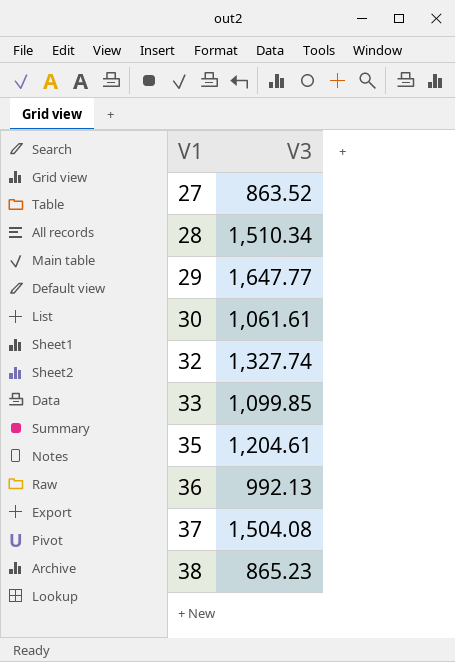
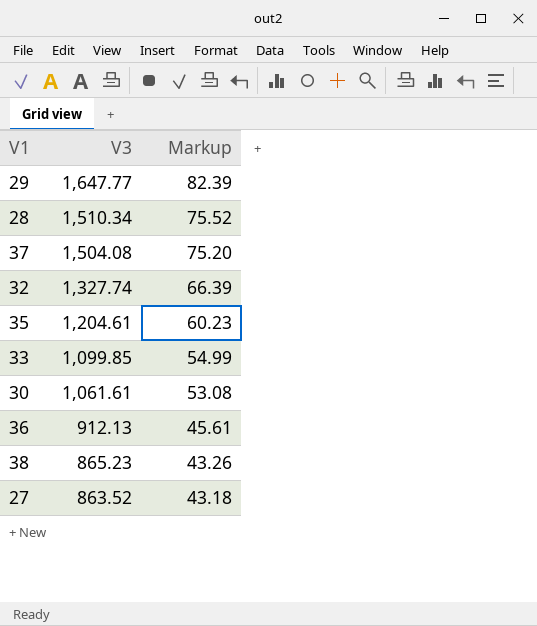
row order: V1 ascending -> V3 descending
column Markup | formula: none -> [V3] * 0.05
36 | V3: 992.13 -> 912.13

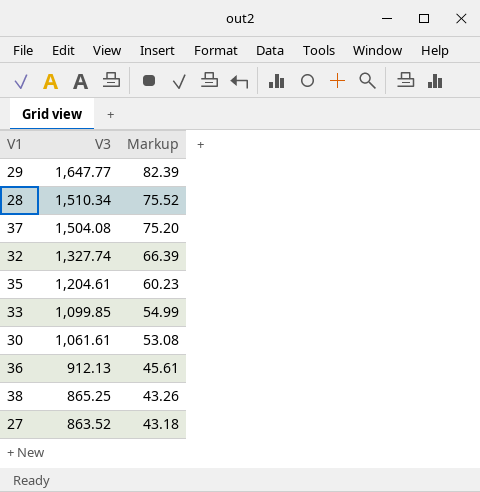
38 | V3: 865.23 -> 865.25

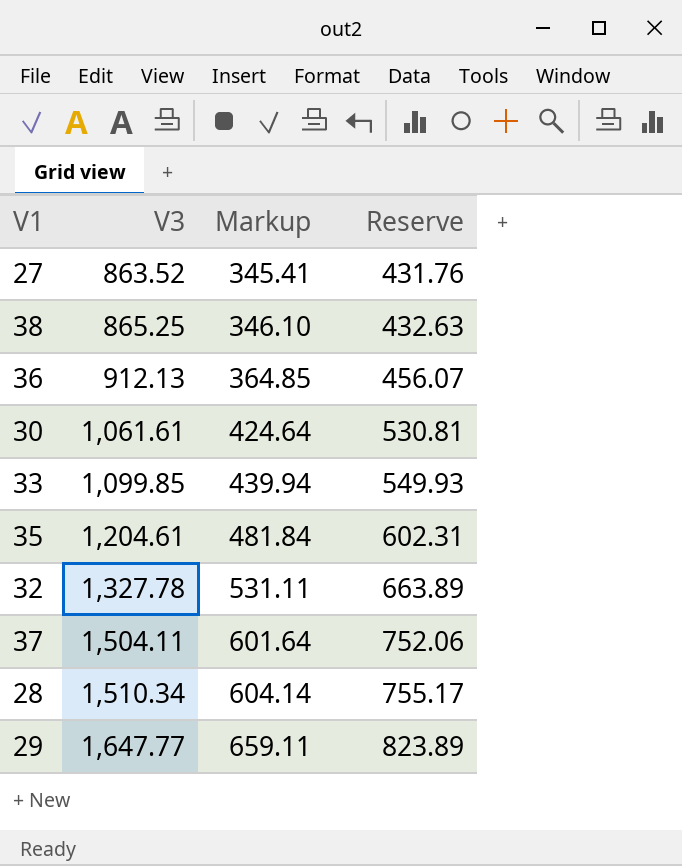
row order: V3 descending -> V3 ascending
column Markup | formula: [V3] * 0.05 -> [V3] * 0.4
column Reserve | formula: none -> [V3] * 0.5
32 | V3: 1,327.74 -> 1,327.78
37 | V3: 1,504.08 -> 1,504.11

